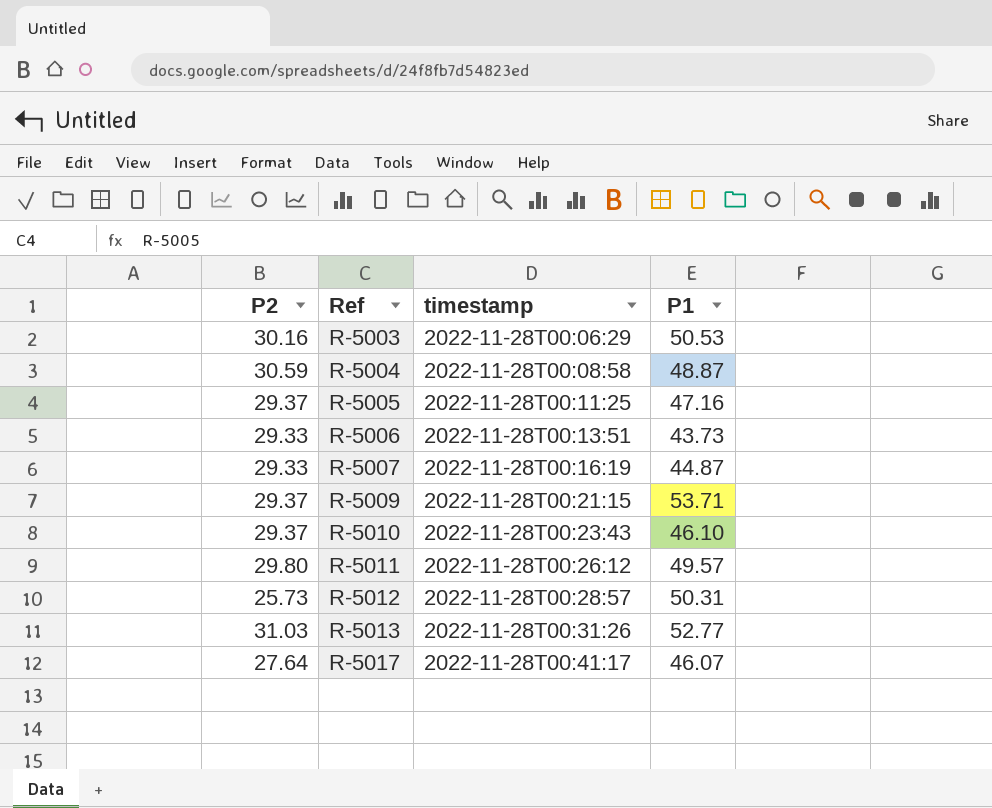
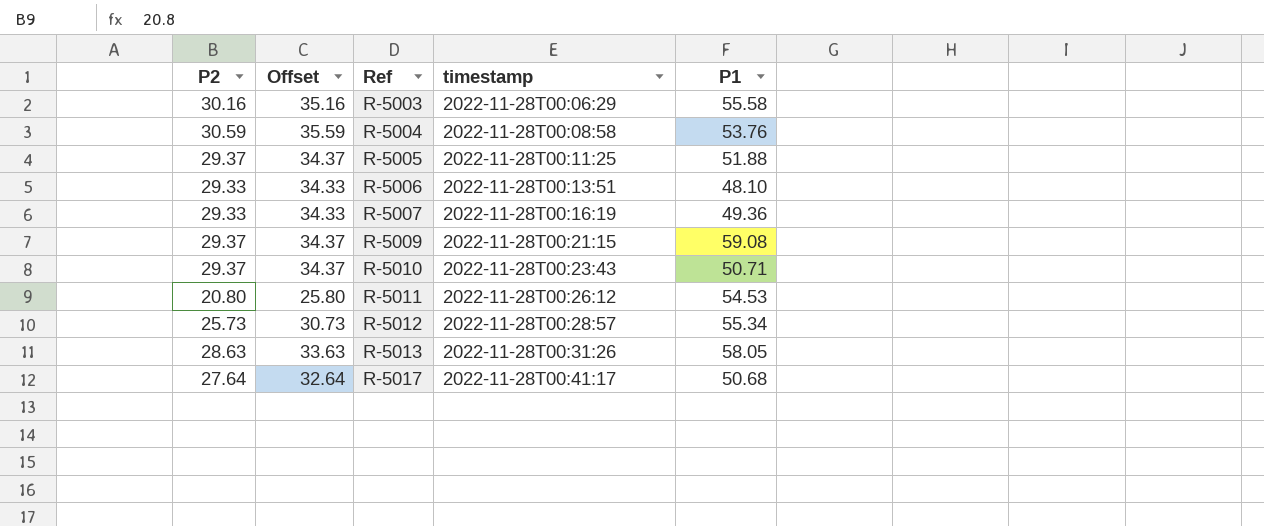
column Offset | formula: none -> [P2] + 5
R-5003 | P1: 50.53 -> 55.58
R-5004 | P1: 48.87 -> 53.76
R-5005 | P1: 47.16 -> 51.88
R-5006 | P1: 43.73 -> 48.10
R-5007 | P1: 44.87 -> 49.36
R-5009 | P1: 53.71 -> 59.08
R-5010 | P1: 46.10 -> 50.71
R-5011 | P2: 29.80 -> 20.80
R-5011 | P1: 49.57 -> 54.53
R-5012 | P1: 50.31 -> 55.34
R-5013 | P2: 31.03 -> 28.63
R-5013 | P1: 52.77 -> 58.05
R-5017 | P1: 46.07 -> 50.68

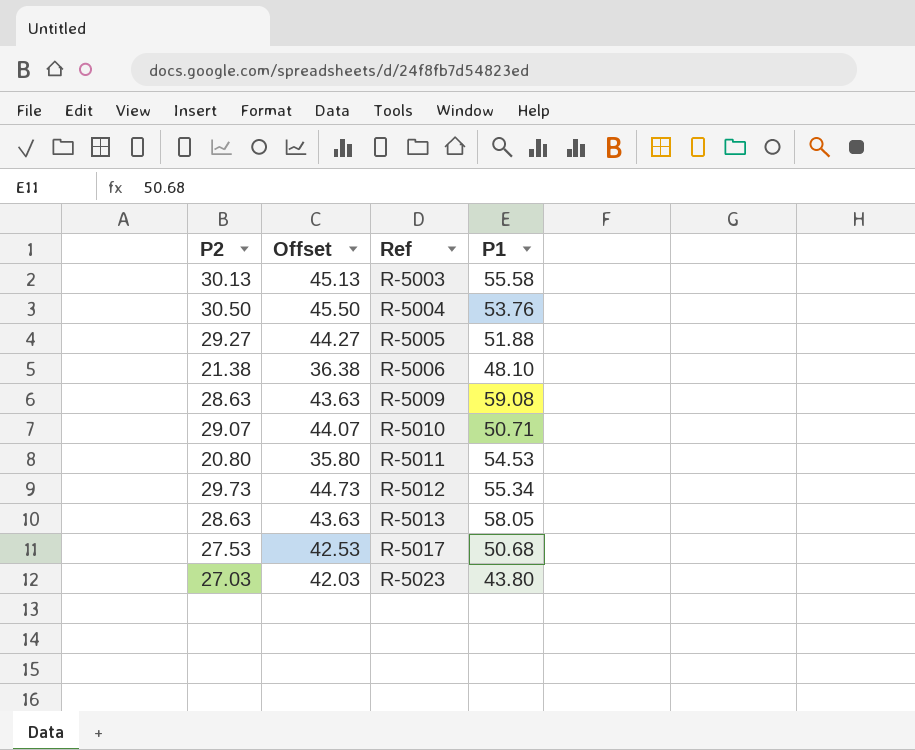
column timestamp | position: 4 -> none
column Offset | formula: [P2] + 5 -> [P2] + 15
row R-5007: 29.33 | 34.33 | 2022-11-28T00:16:19 | 49.36 -> none
R-5003 | P2: 30.16 -> 30.13
R-5004 | P2: 30.59 -> 30.50
R-5005 | P2: 29.37 -> 29.27
R-5006 | P2: 29.33 -> 21.38
R-5009 | P2: 29.37 -> 28.63
R-5010 | P2: 29.37 -> 29.07
R-5012 | P2: 25.73 -> 29.73
R-5017 | P2: 27.64 -> 27.53
row R-5023: none -> 27.03 | 42.03 | 43.80

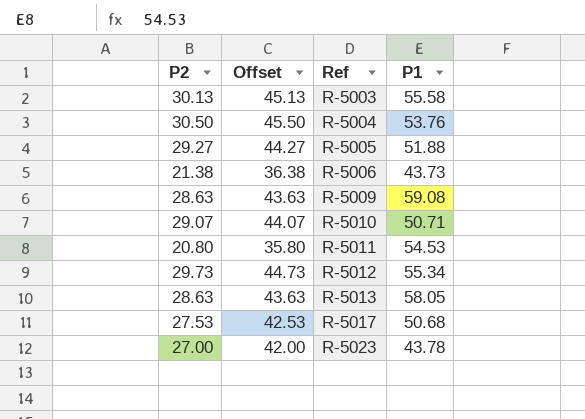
R-5006 | P1: 48.10 -> 43.73
R-5023 | P2: 27.03 -> 27.00
R-5023 | Offset: 42.03 -> 42.00
R-5023 | P1: 43.80 -> 43.78

